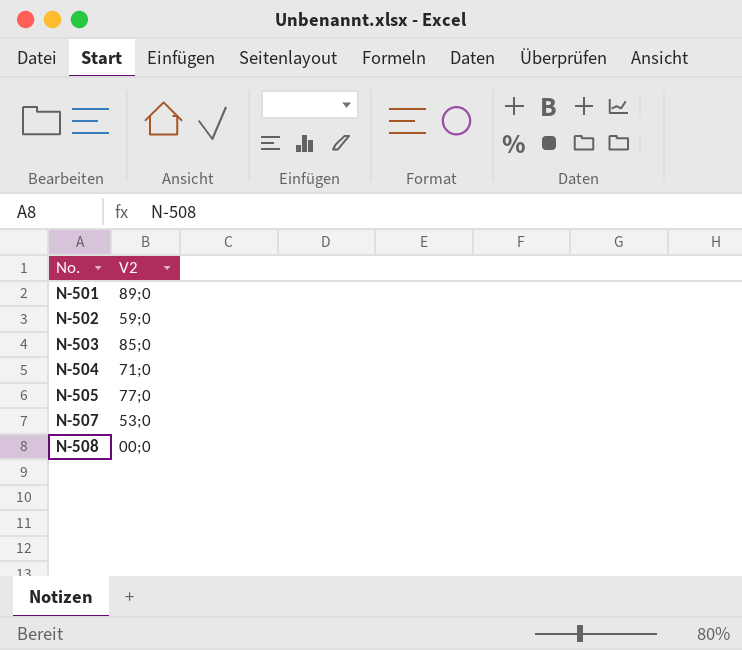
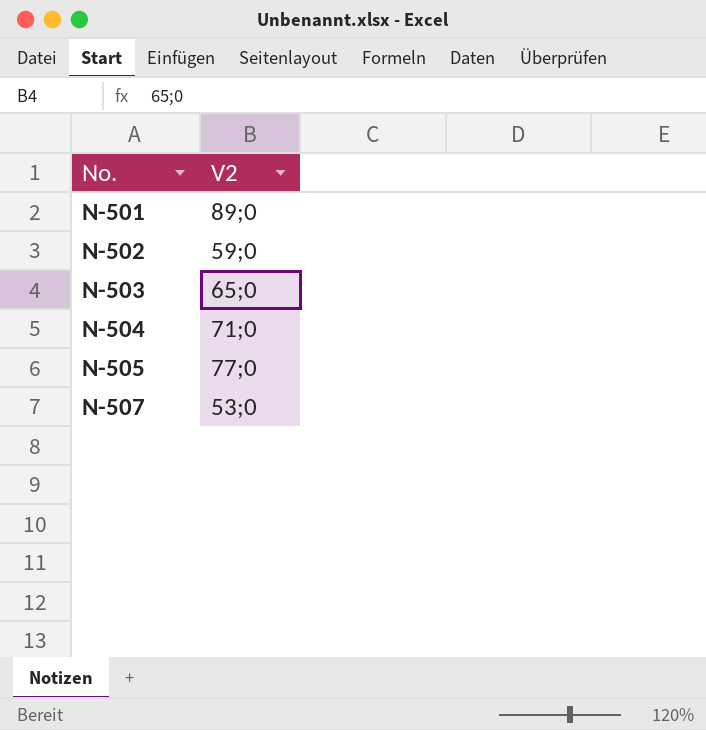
row N-508: 00;0 -> none
N-503 | V2: 85;0 -> 65;0

